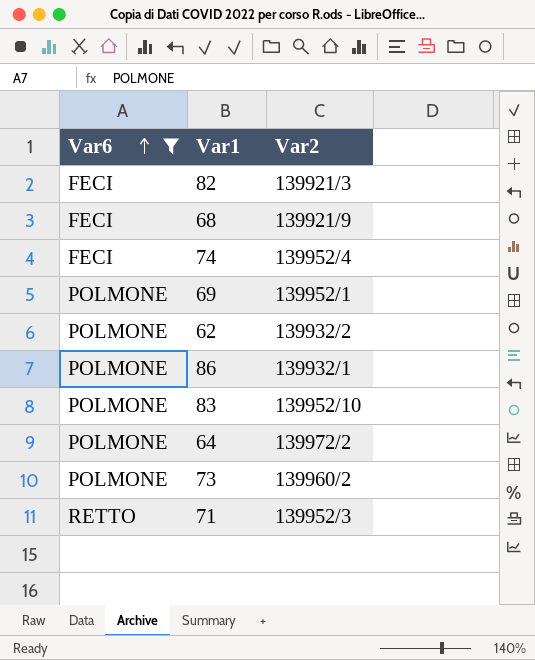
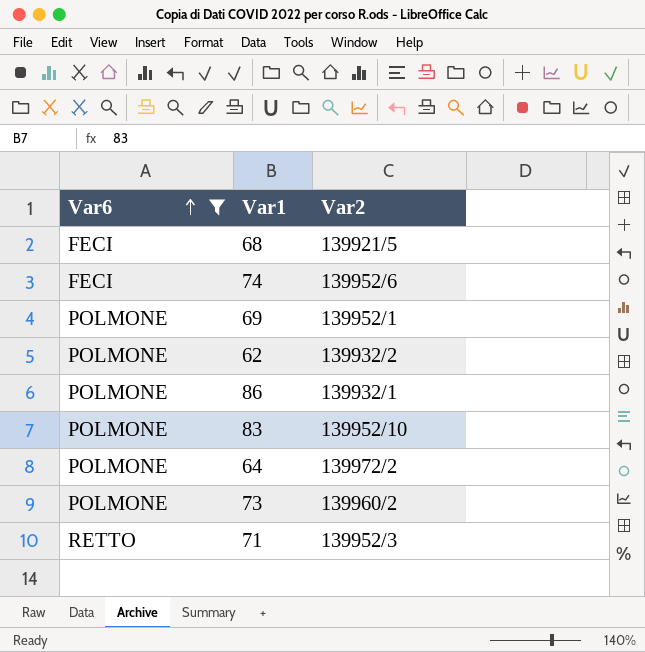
row 82: FECI | 139921/3 -> none
68 | Var2: 139921/9 -> 139921/5
74 | Var2: 139952/4 -> 139952/6

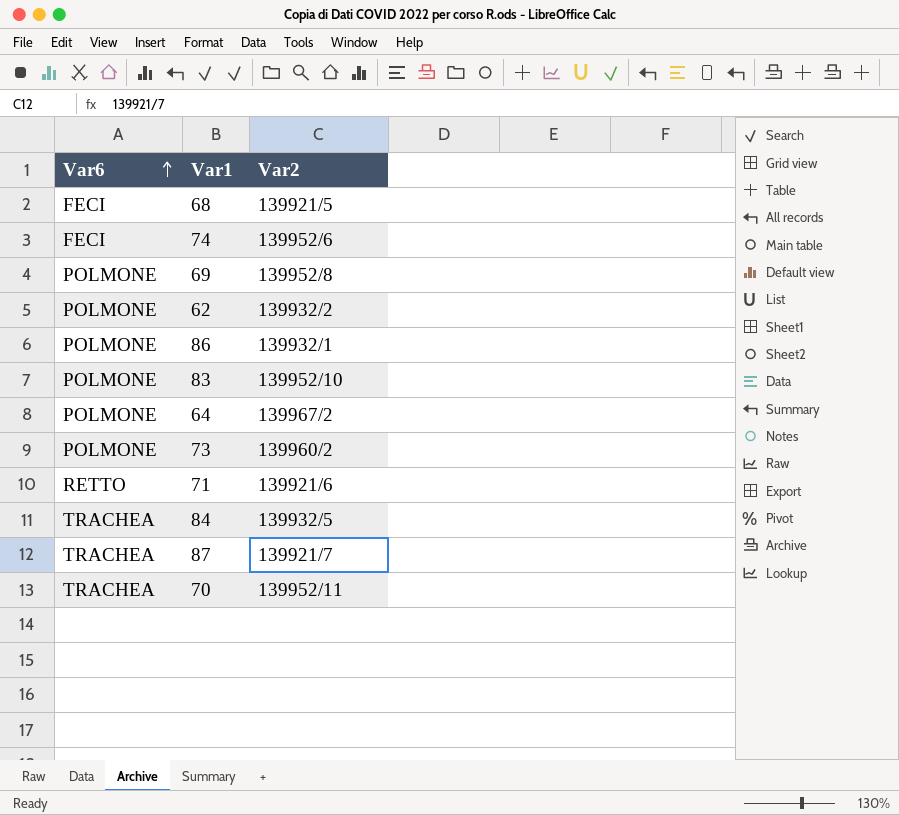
filter: Var6 != TRACHEA -> none
69 | Var2: 139952/1 -> 139952/8
64 | Var2: 139972/2 -> 139967/2
71 | Var2: 139952/3 -> 139921/6

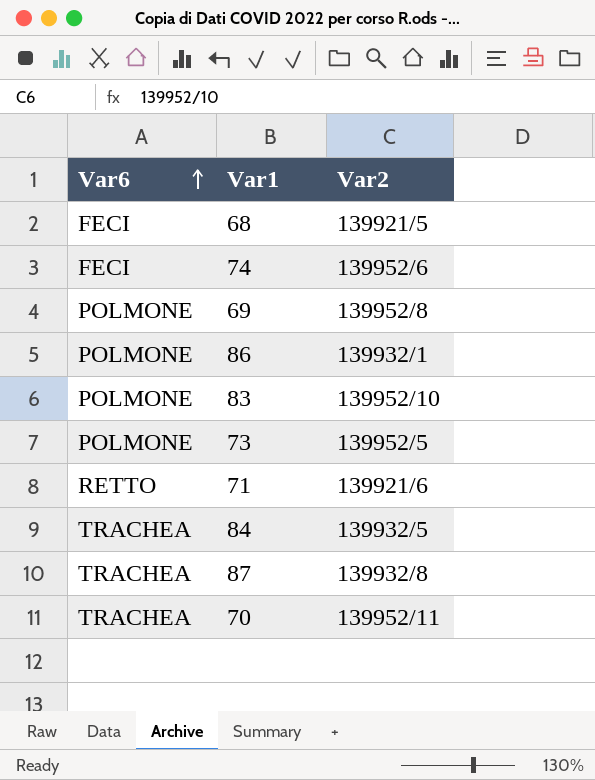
row 62: POLMONE | 139932/2 -> none
row 64: POLMONE | 139967/2 -> none
73 | Var2: 139960/2 -> 139952/5
87 | Var2: 139921/7 -> 139932/8

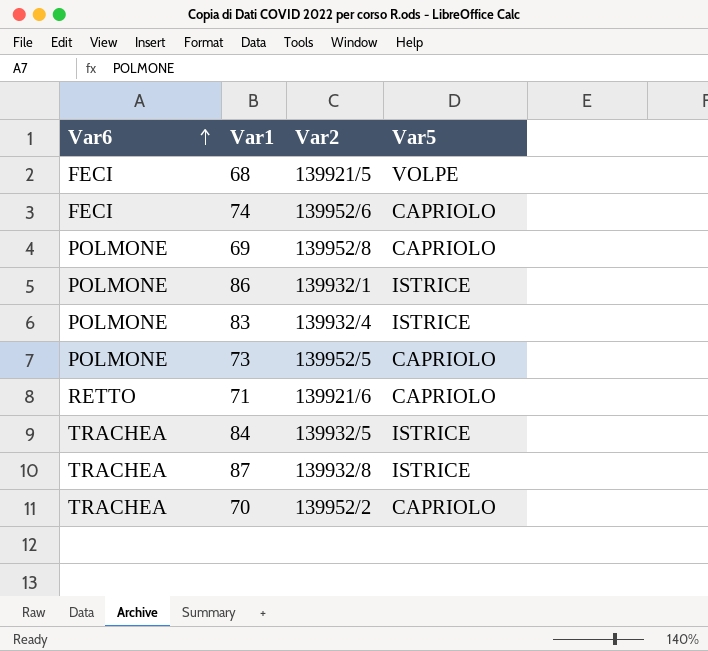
column Var5 | position: none -> 4
83 | Var2: 139952/10 -> 139932/4
70 | Var2: 139952/11 -> 139952/2

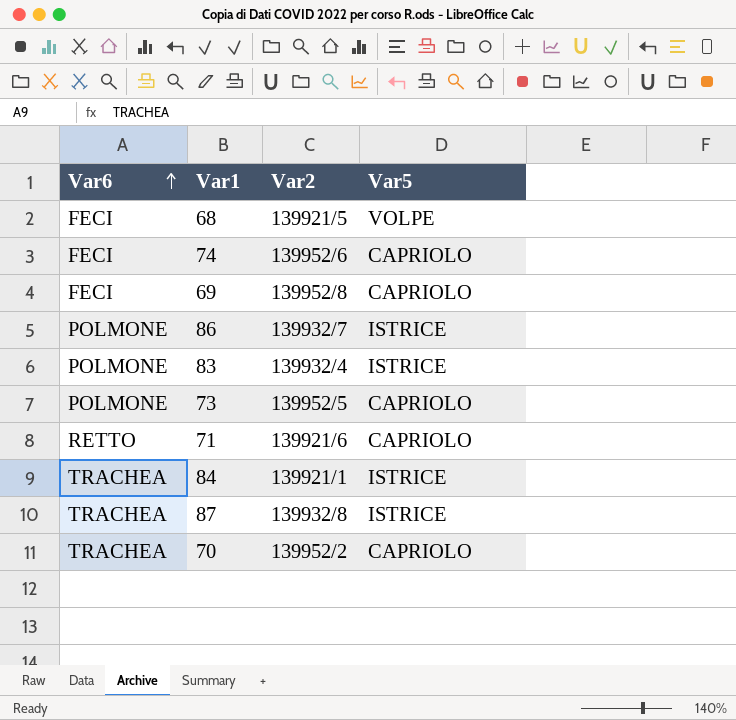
69 | Var6: POLMONE -> FECI
86 | Var2: 139932/1 -> 139932/7
84 | Var2: 139932/5 -> 139921/1

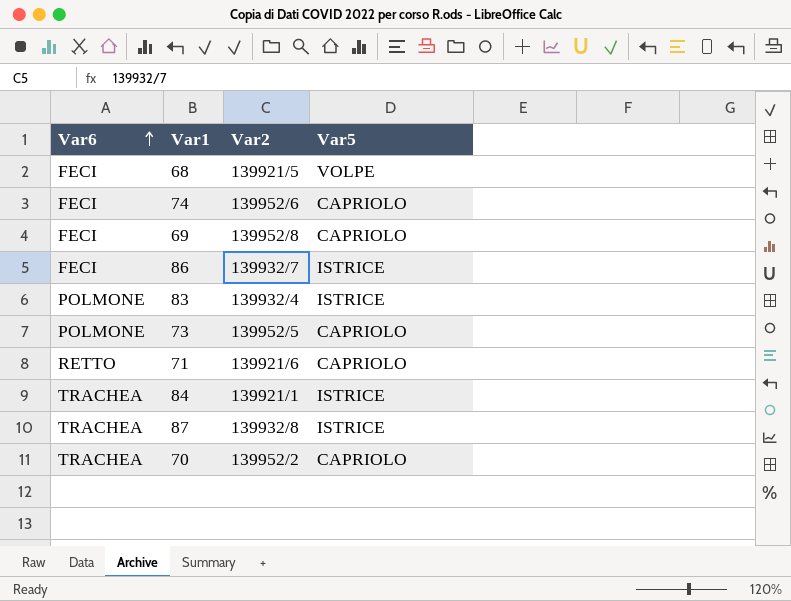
86 | Var6: POLMONE -> FECI

